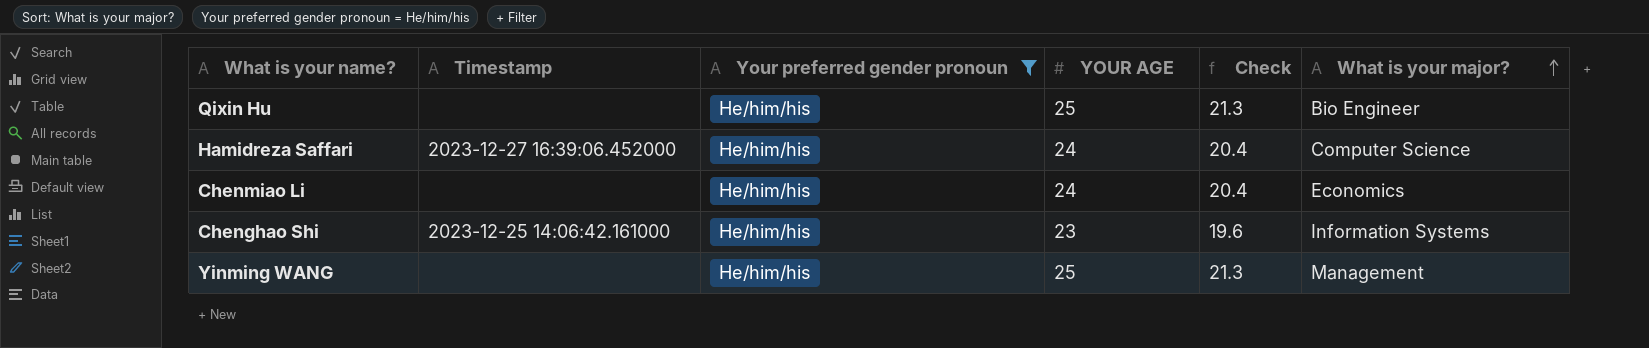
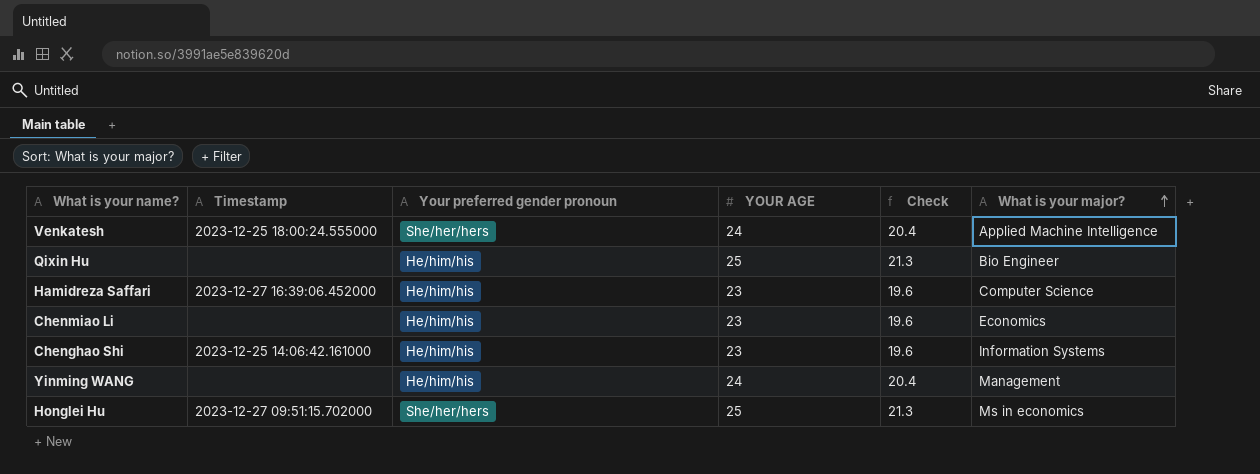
filter: Your preferred gender pronoun = He/him/his -> none
Hamidreza Saffari | YOUR AGE: 24 -> 23
Hamidreza Saffari | Check: 20.4 -> 19.6
Chenmiao Li | YOUR AGE: 24 -> 23
Chenmiao Li | Check: 20.4 -> 19.6
Yinming WANG | YOUR AGE: 25 -> 24
Yinming WANG | Check: 21.3 -> 20.4

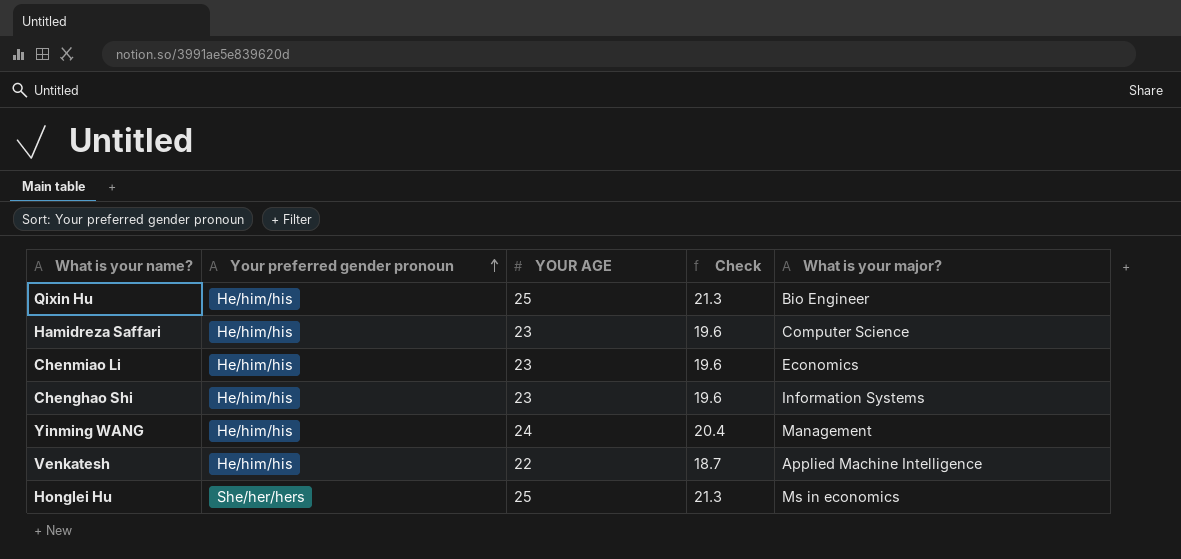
row order: What is your major? ascending -> Your preferred gender pronoun ascending
column Timestamp | position: 2 -> none
Venkatesh | Your preferred gender pronoun: She/her/hers -> He/him/his
Venkatesh | YOUR AGE: 24 -> 22
Venkatesh | Check: 20.4 -> 18.7

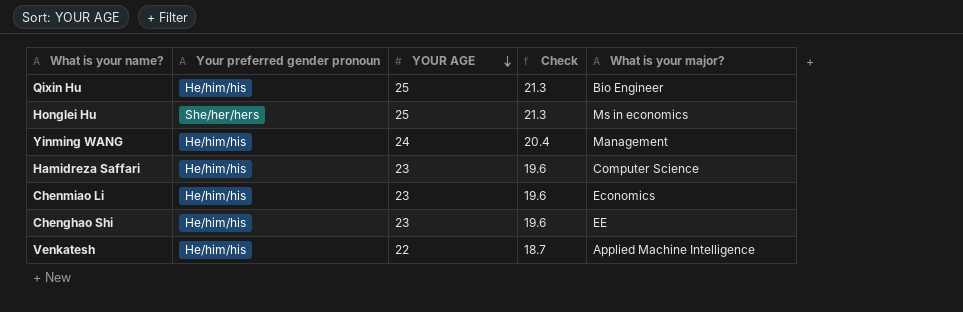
row order: Your preferred gender pronoun ascending -> YOUR AGE descending
Chenghao Shi | What is your major?: Information Systems -> EE

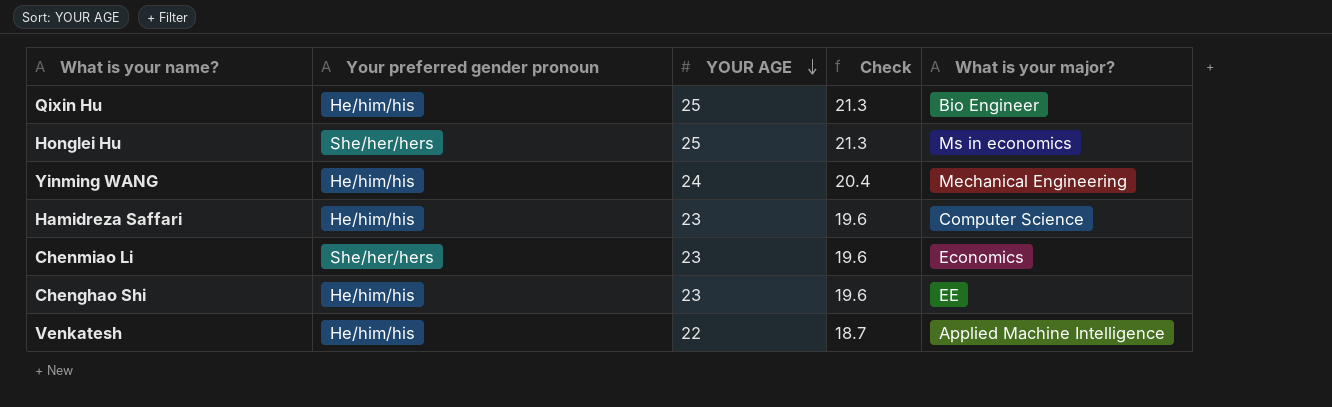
Yinming WANG | What is your major?: Management -> Mechanical Engineering
Chenmiao Li | Your preferred gender pronoun: He/him/his -> She/her/hers

